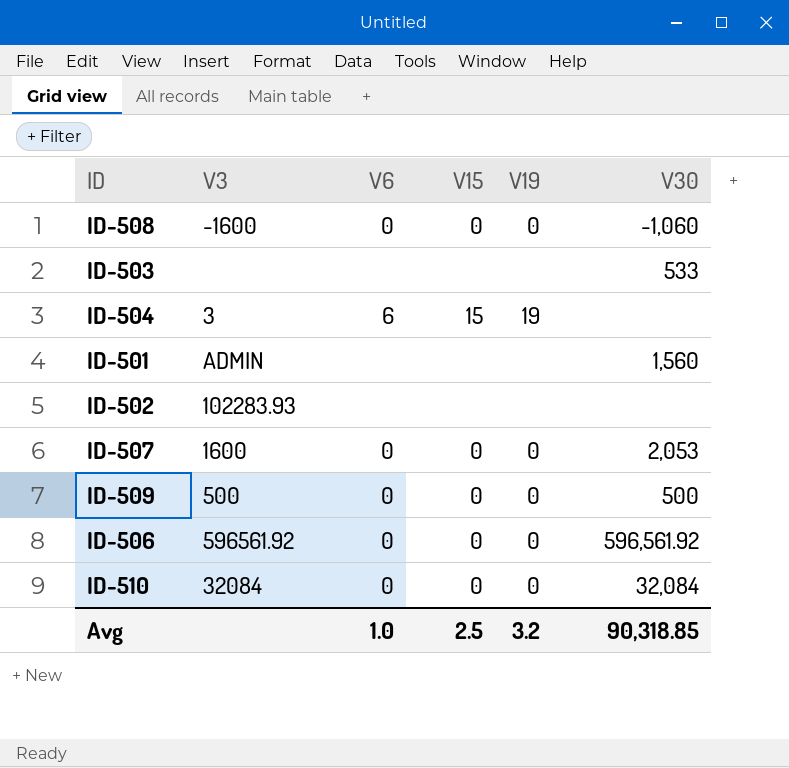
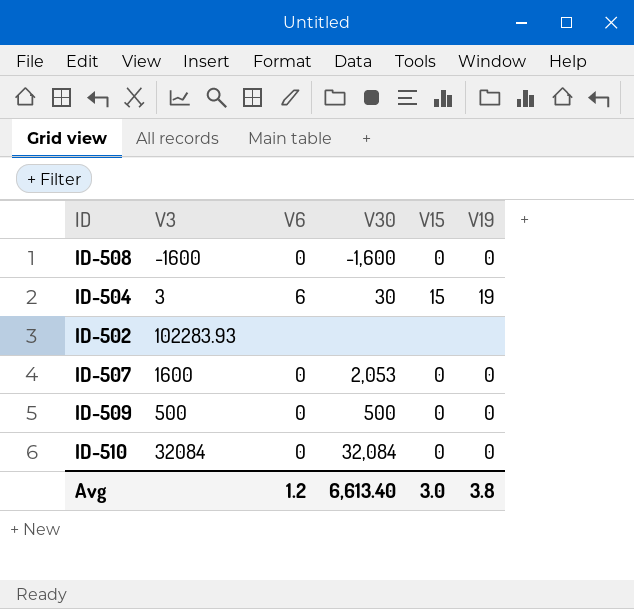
column V30 | position: 6 -> 4
row ID-503: none | none | none | none | 533 -> none
row ID-501: ADMIN | none | none | none | 1,560 -> none
row ID-506: 596561.92 | 0 | 0 | 0 | 596,561.92 -> none
ID-508 | V30: -1,060 -> -1,600
ID-504 | V30: none -> 30
Avg | V6: 1.0 -> 1.2
Avg | V30: 90,318.85 -> 6,613.40
Avg | V15: 2.5 -> 3.0
Avg | V19: 3.2 -> 3.8

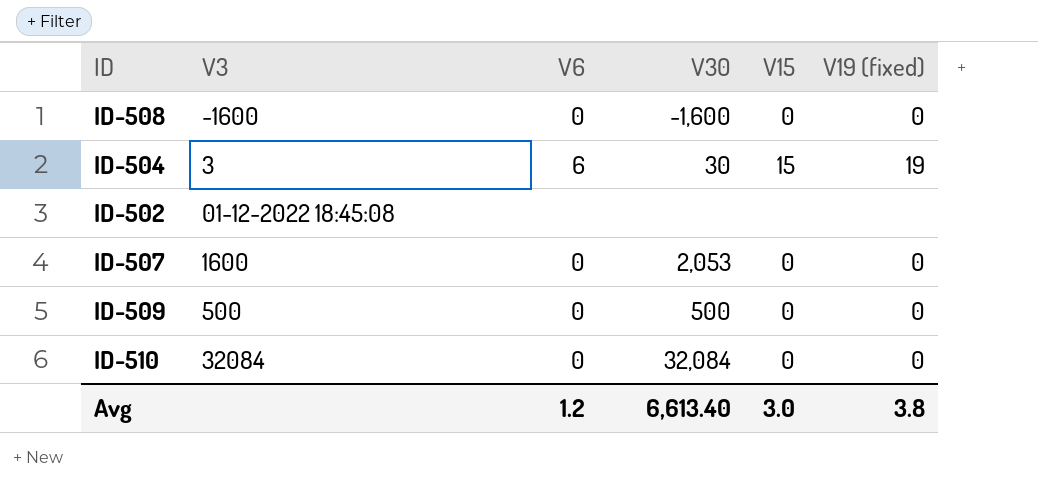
column name: V19 -> V19 (fixed)
ID-502 | V3: 102283.93 -> 01-12-2022 18:45:08

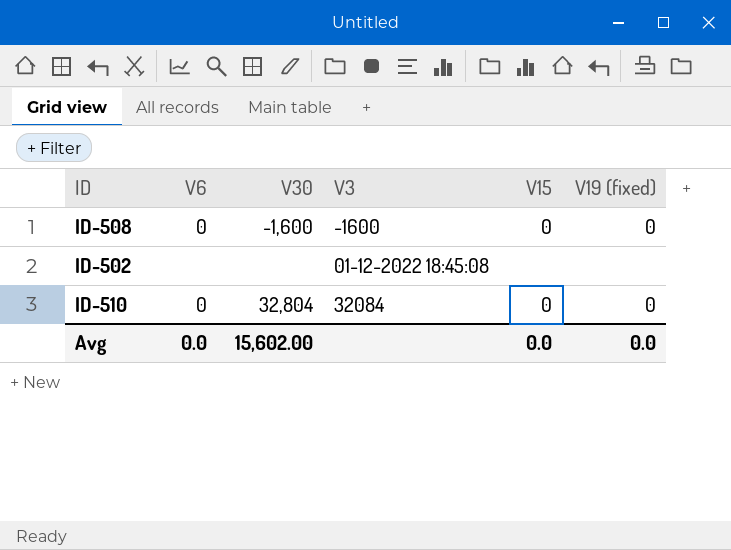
column V3 | position: 2 -> 4
row ID-504: 3 | 6 | 30 | 15 | 19 -> none
row ID-507: 1600 | 0 | 2,053 | 0 | 0 -> none
row ID-509: 500 | 0 | 500 | 0 | 0 -> none
ID-510 | V30: 32,084 -> 32,804
Avg | V6: 1.2 -> 0.0
Avg | V30: 6,613.40 -> 15,602.00
Avg | V15: 3.0 -> 0.0
Avg | V19 (fixed): 3.8 -> 0.0

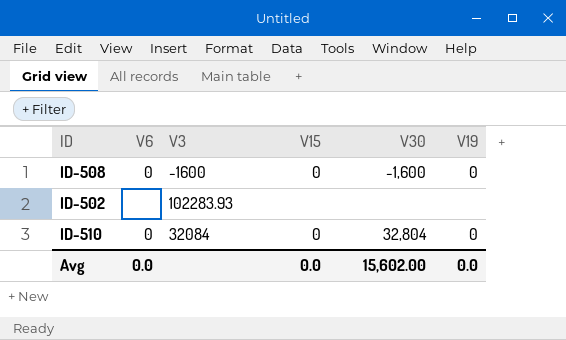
column V30 | position: 3 -> 5
column name: V19 (fixed) -> V19
ID-502 | V3: 01-12-2022 18:45:08 -> 102283.93

